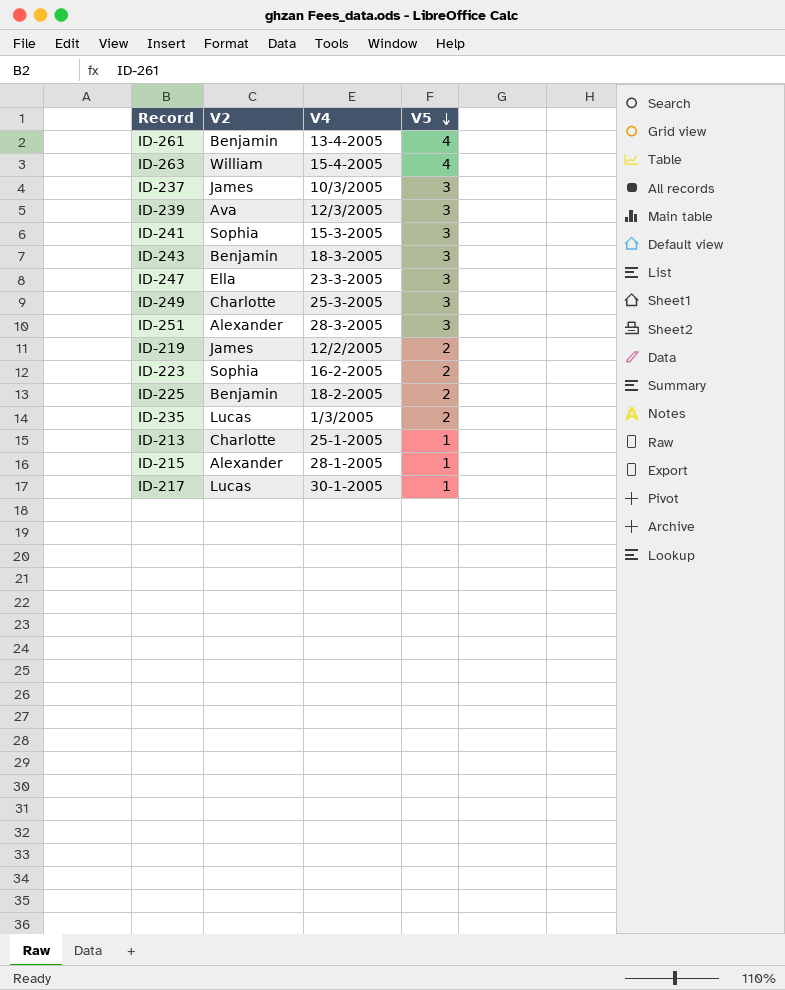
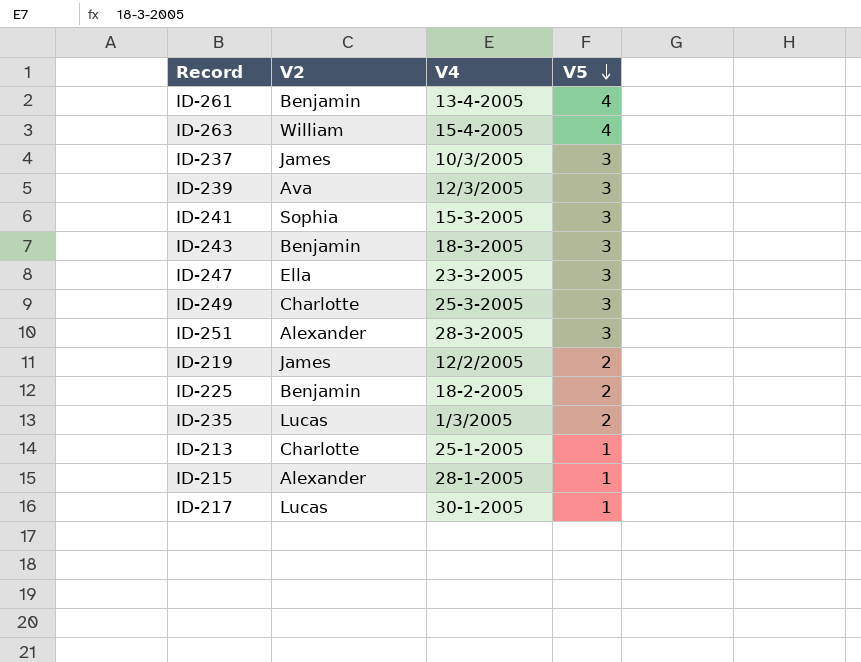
row ID-223: Sophia | 16-2-2005 | 2 -> none

